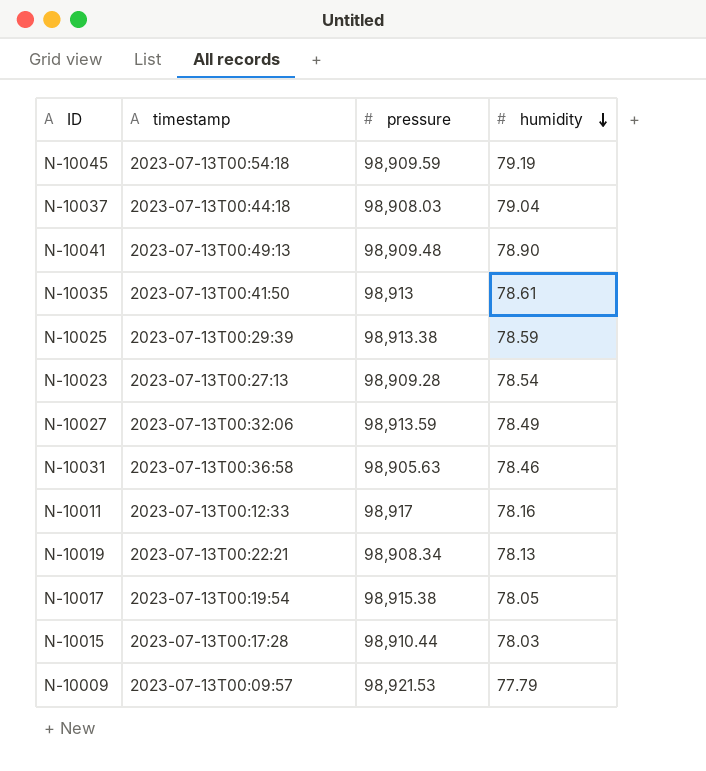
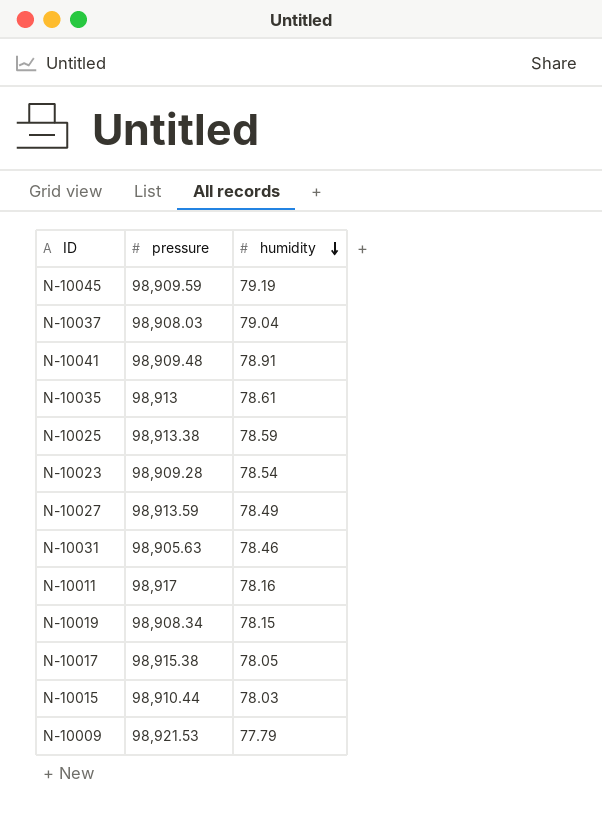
column timestamp | position: 2 -> none
N-10041 | humidity: 78.90 -> 78.91
N-10019 | humidity: 78.13 -> 78.15

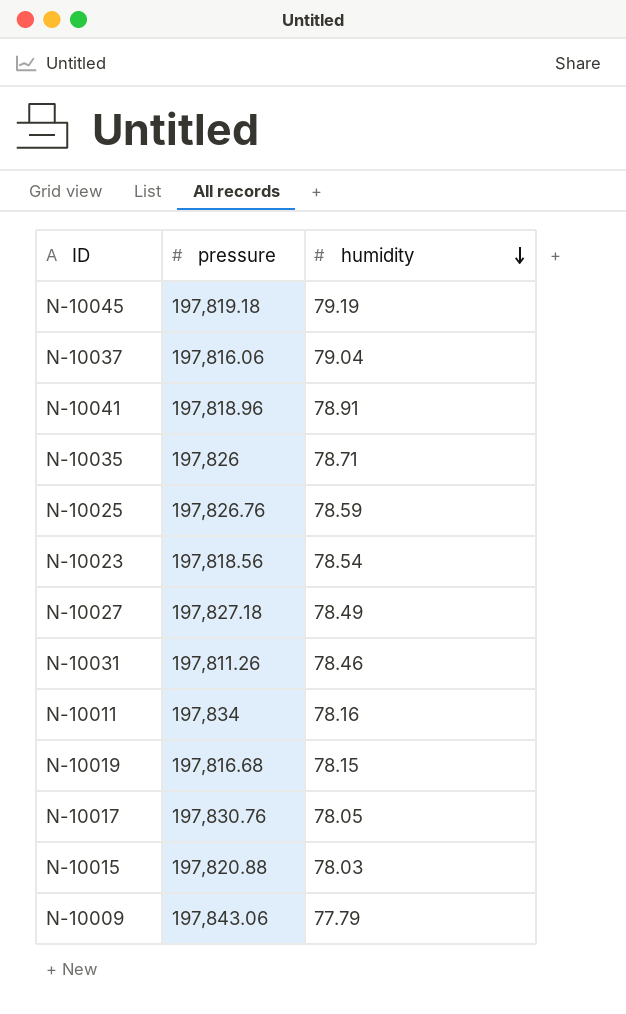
N-10045 | pressure: 98,909.59 -> 197,819.18
N-10037 | pressure: 98,908.03 -> 197,816.06
N-10041 | pressure: 98,909.48 -> 197,818.96
N-10035 | pressure: 98,913 -> 197,826
N-10035 | humidity: 78.61 -> 78.71
N-10025 | pressure: 98,913.38 -> 197,826.76
N-10023 | pressure: 98,909.28 -> 197,818.56
N-10027 | pressure: 98,913.59 -> 197,827.18
N-10031 | pressure: 98,905.63 -> 197,811.26
N-10011 | pressure: 98,917 -> 197,834
N-10019 | pressure: 98,908.34 -> 197,816.68
N-10017 | pressure: 98,915.38 -> 197,830.76
N-10015 | pressure: 98,910.44 -> 197,820.88
N-10009 | pressure: 98,921.53 -> 197,843.06

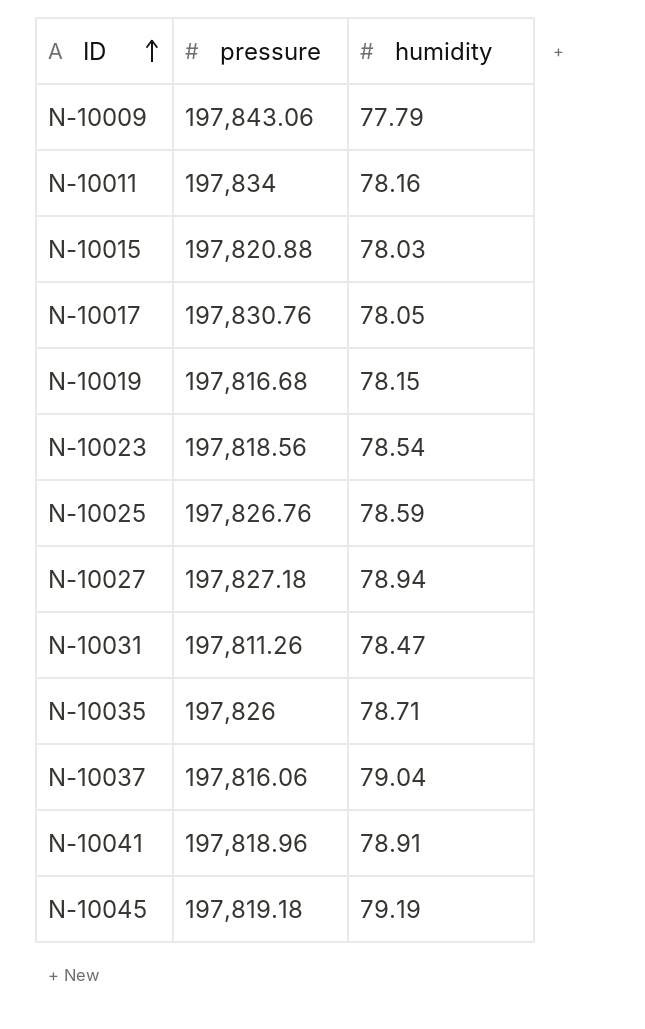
row order: humidity descending -> ID ascending
N-10027 | humidity: 78.49 -> 78.94
N-10031 | humidity: 78.46 -> 78.47

